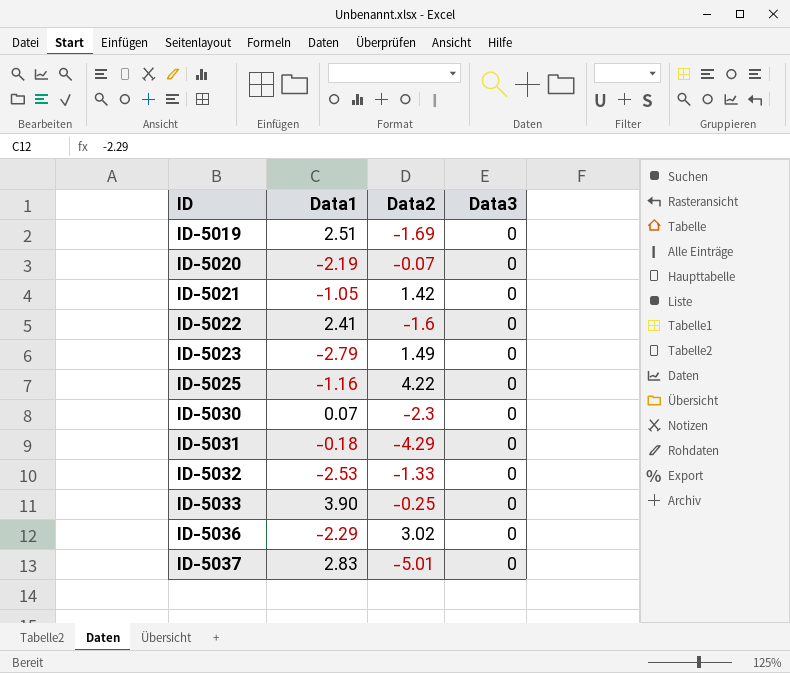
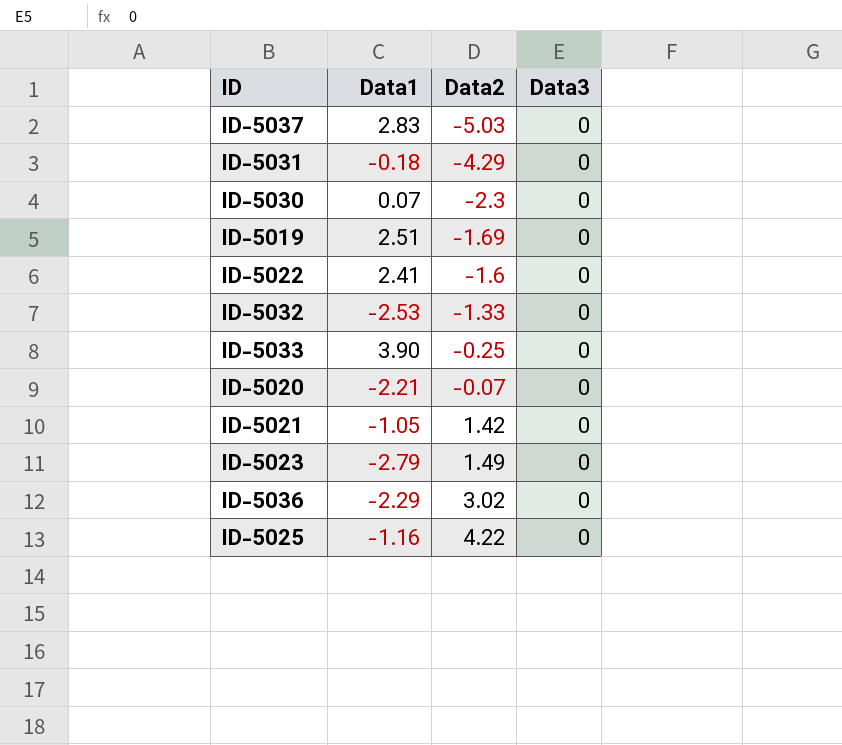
row order: ID ascending -> Data2 ascending
ID-5037 | Data2: -5.01 -> -5.03
ID-5020 | Data1: -2.19 -> -2.21

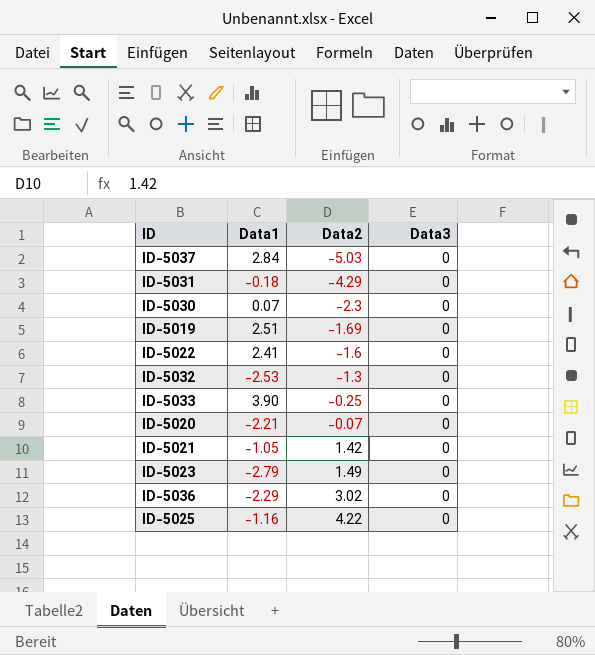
ID-5037 | Data1: 2.83 -> 2.84
ID-5032 | Data2: -1.33 -> -1.3

